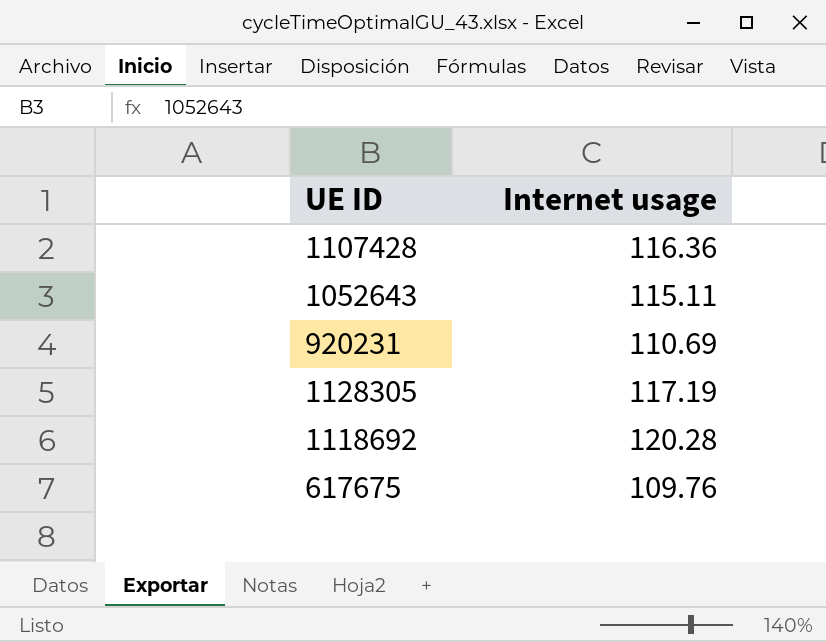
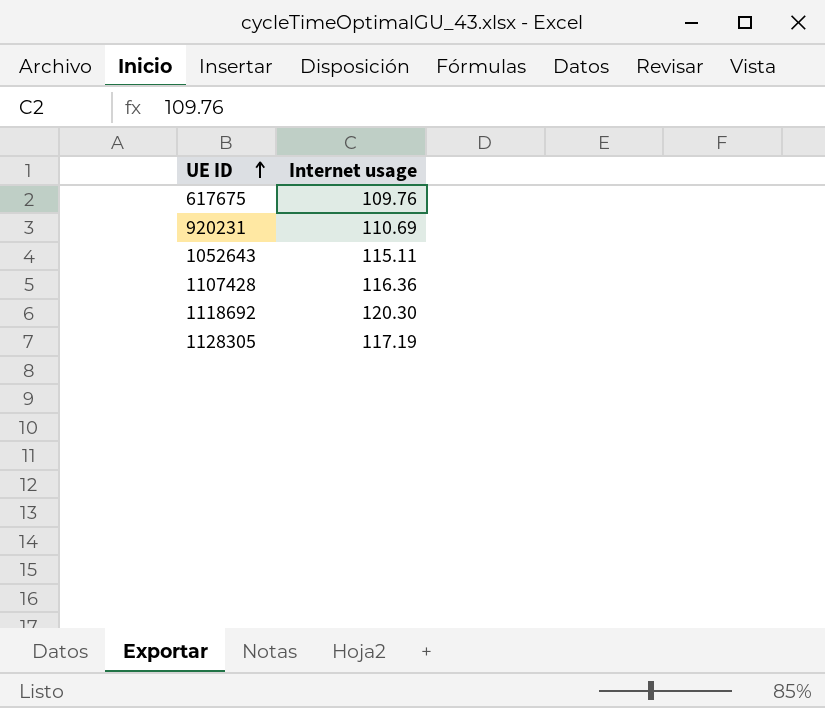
row order: none -> UE ID ascending
1118692 | Internet usage: 120.28 -> 120.30

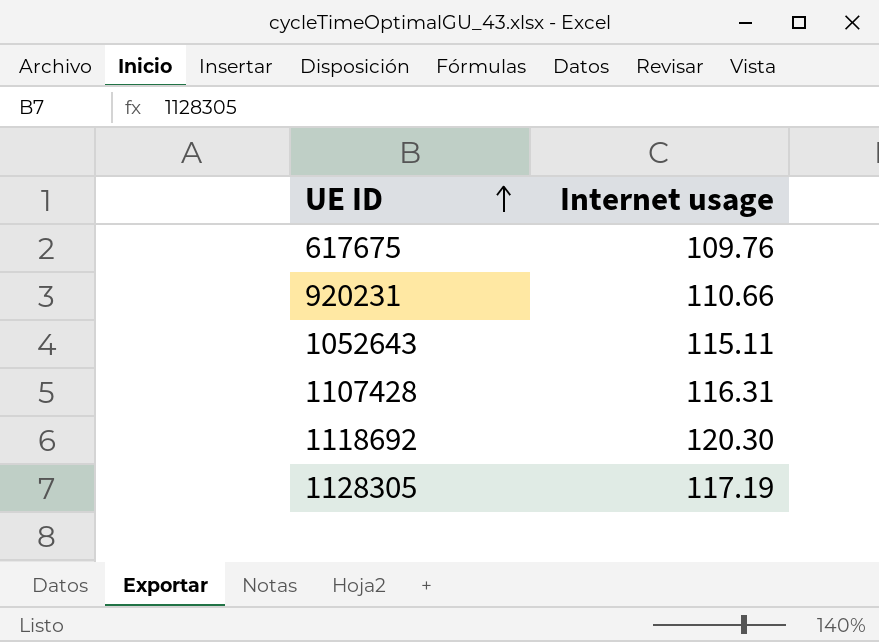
920231 | Internet usage: 110.69 -> 110.66
1107428 | Internet usage: 116.36 -> 116.31

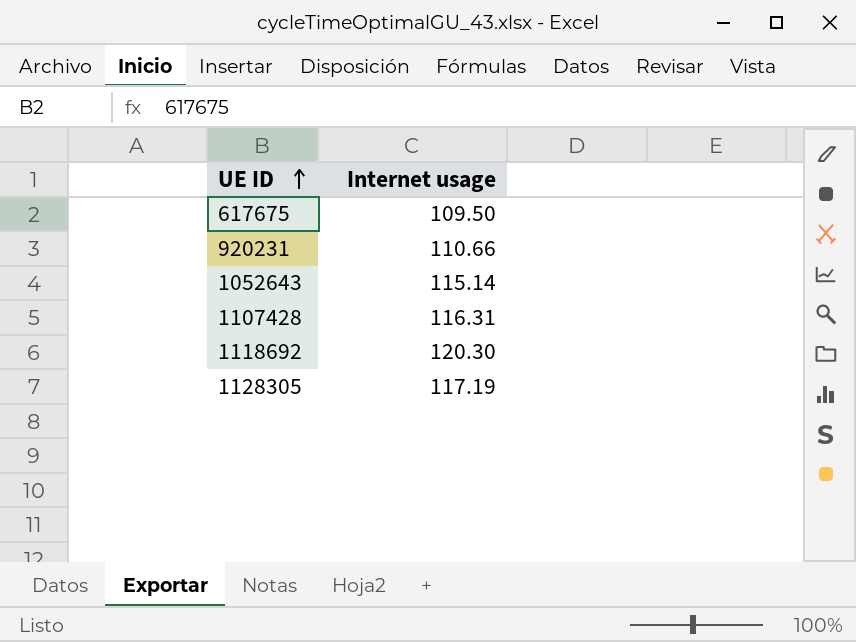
617675 | Internet usage: 109.76 -> 109.50
1052643 | Internet usage: 115.11 -> 115.14

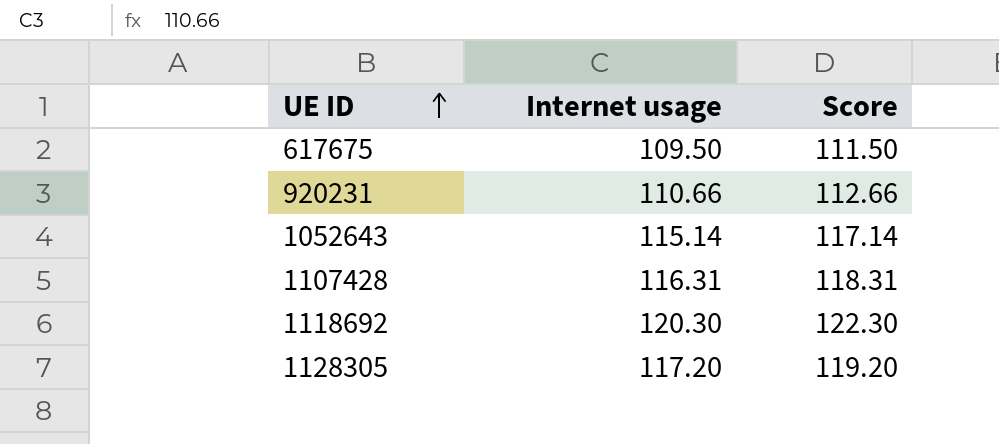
column Score | formula: none -> [Internet usage] + 2
1128305 | Internet usage: 117.19 -> 117.20

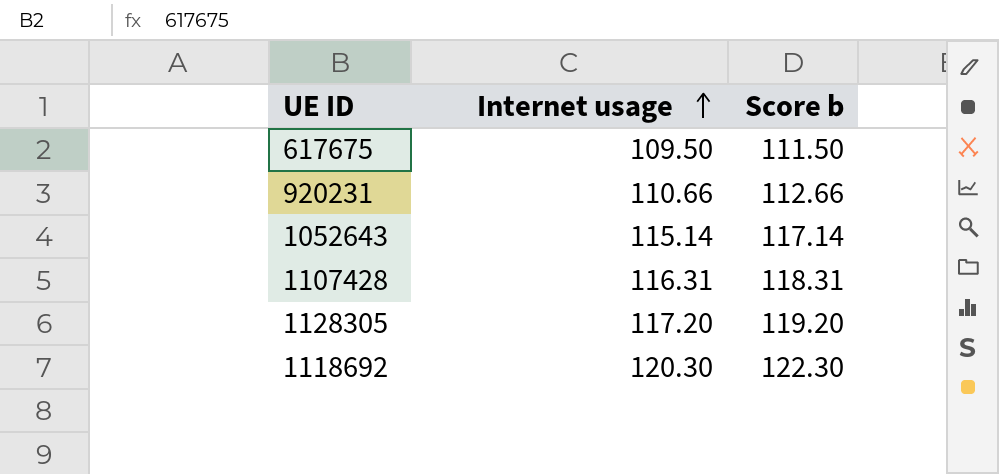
row order: UE ID ascending -> Internet usage ascending
column name: Score -> Score b

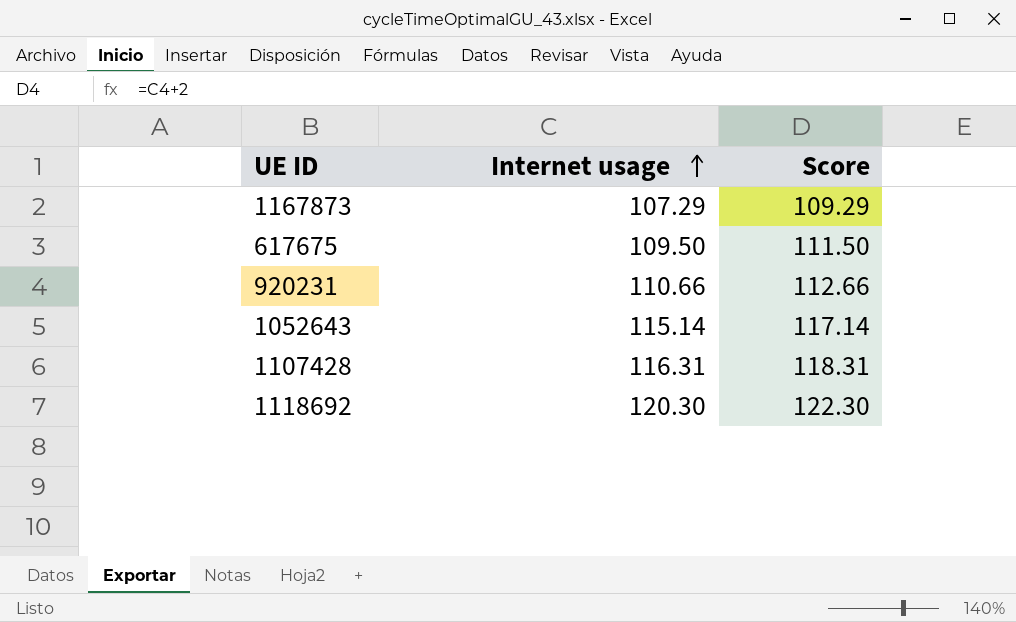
column name: Score b -> Score
row 1128305: 117.20 | 119.20 -> none
row 1167873: none -> 107.29 | 109.29

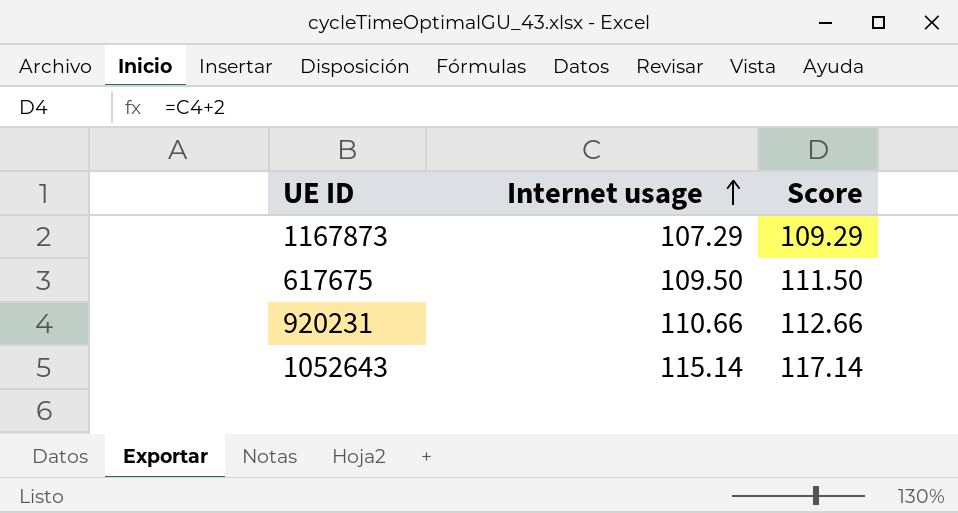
row 1107428: 116.31 | 118.31 -> none
row 1118692: 120.30 | 122.30 -> none

